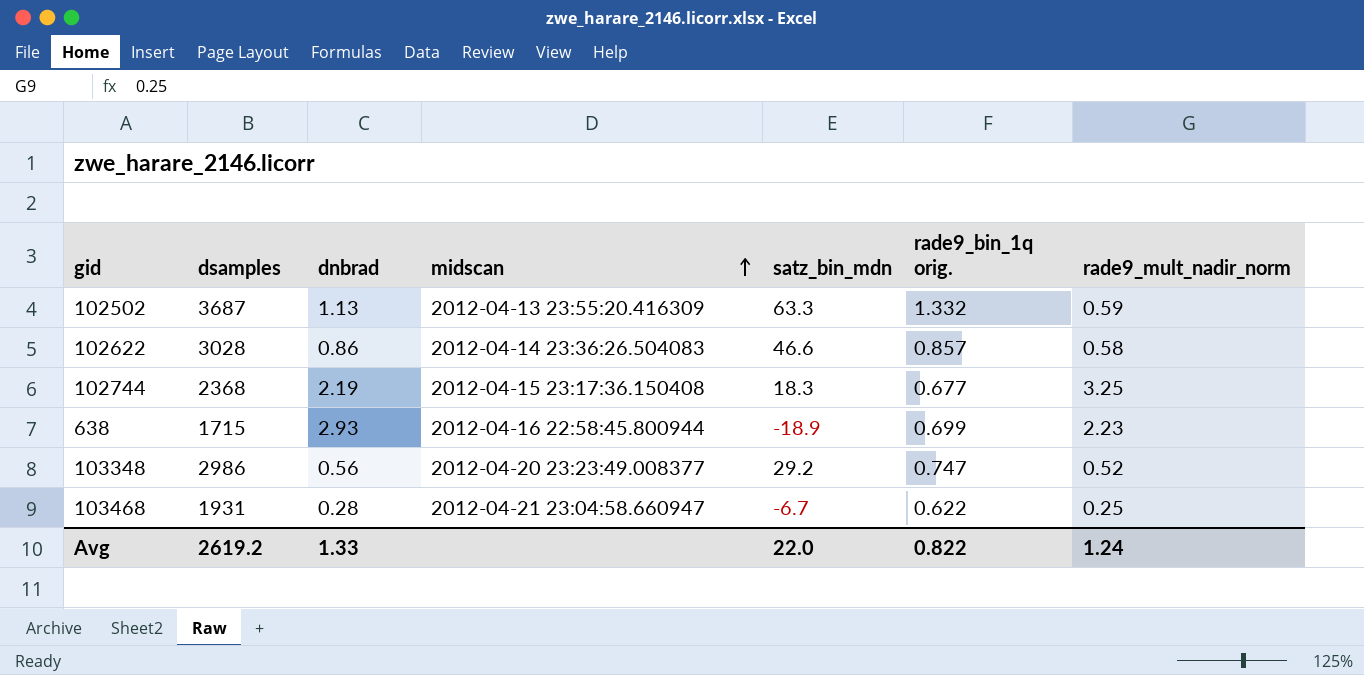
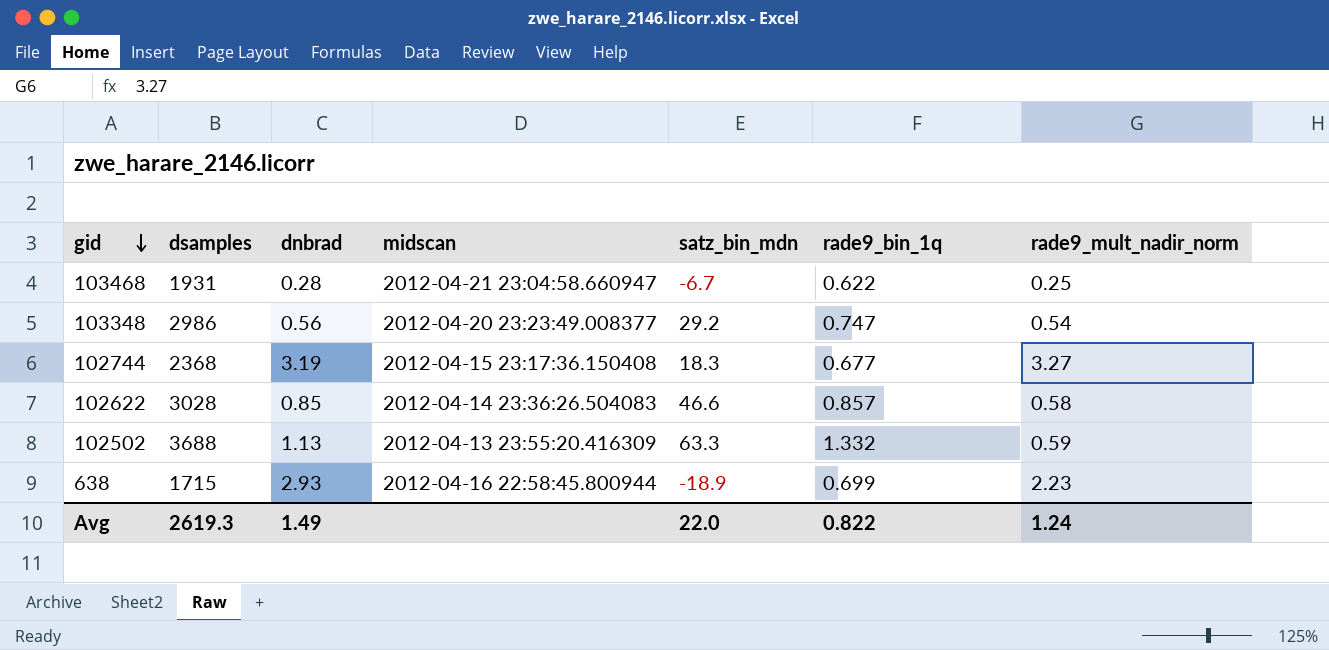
row order: midscan ascending -> gid descending
column name: rade9_bin_1q orig. -> rade9_bin_1q
103348 | rade9_mult_nadir_norm: 0.52 -> 0.54
102744 | dnbrad: 2.19 -> 3.19
102744 | rade9_mult_nadir_norm: 3.25 -> 3.27
102622 | dnbrad: 0.86 -> 0.85
102502 | dsamples: 3687 -> 3688
Avg | dsamples: 2619.2 -> 2619.3
Avg | dnbrad: 1.33 -> 1.49

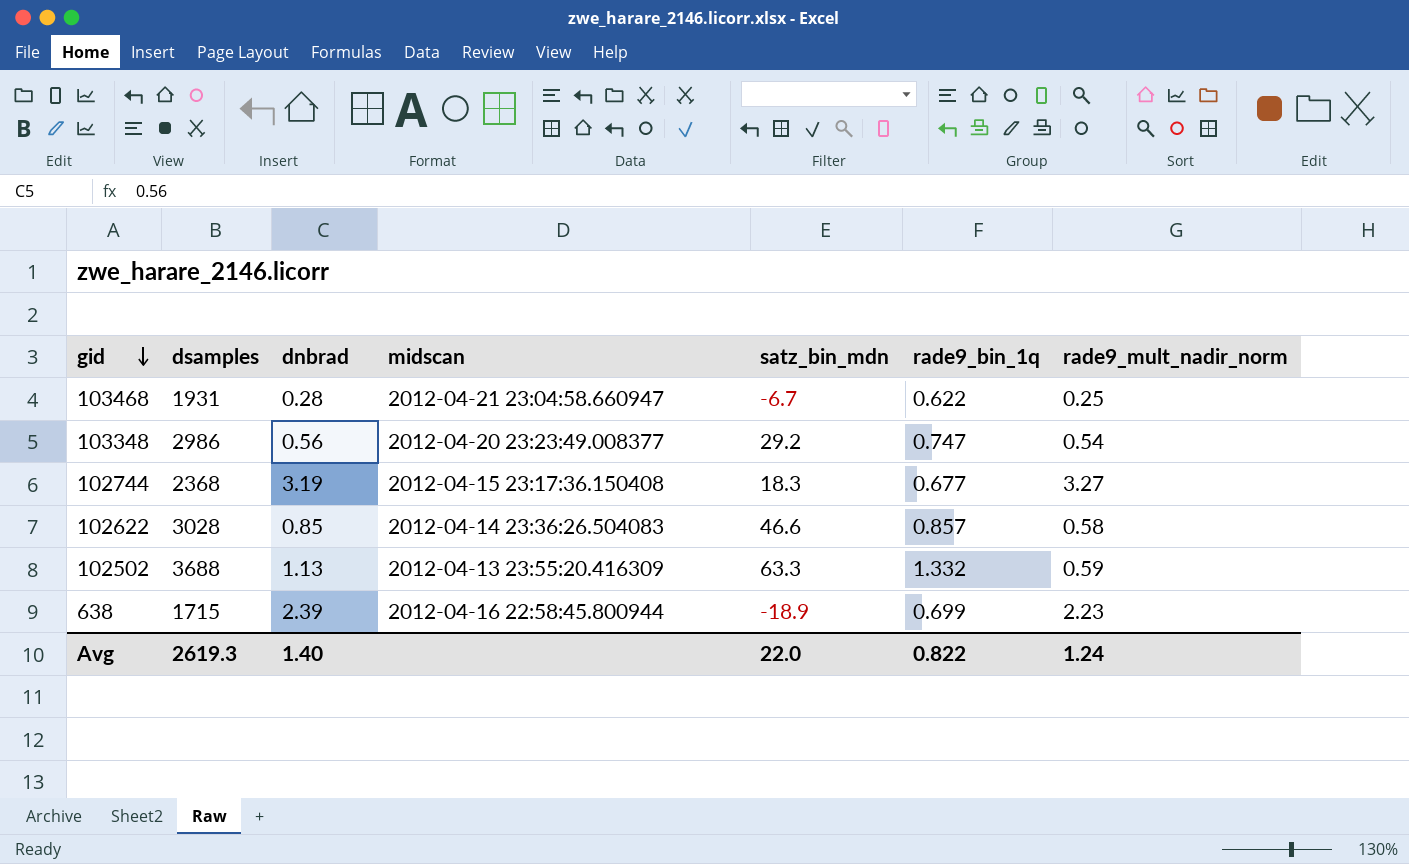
638 | dnbrad: 2.93 -> 2.39
Avg | dnbrad: 1.49 -> 1.40

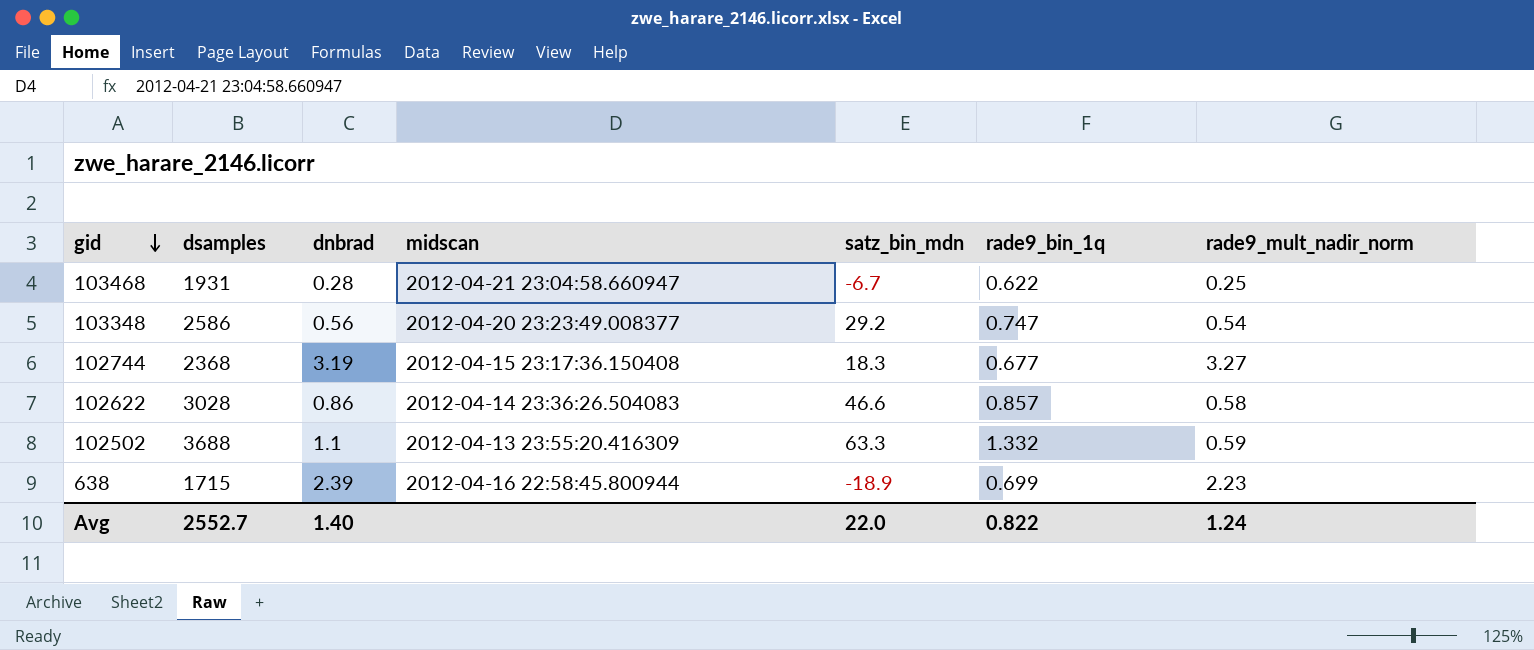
103348 | dsamples: 2986 -> 2586
102622 | dnbrad: 0.85 -> 0.86
102502 | dnbrad: 1.13 -> 1.1
Avg | dsamples: 2619.3 -> 2552.7

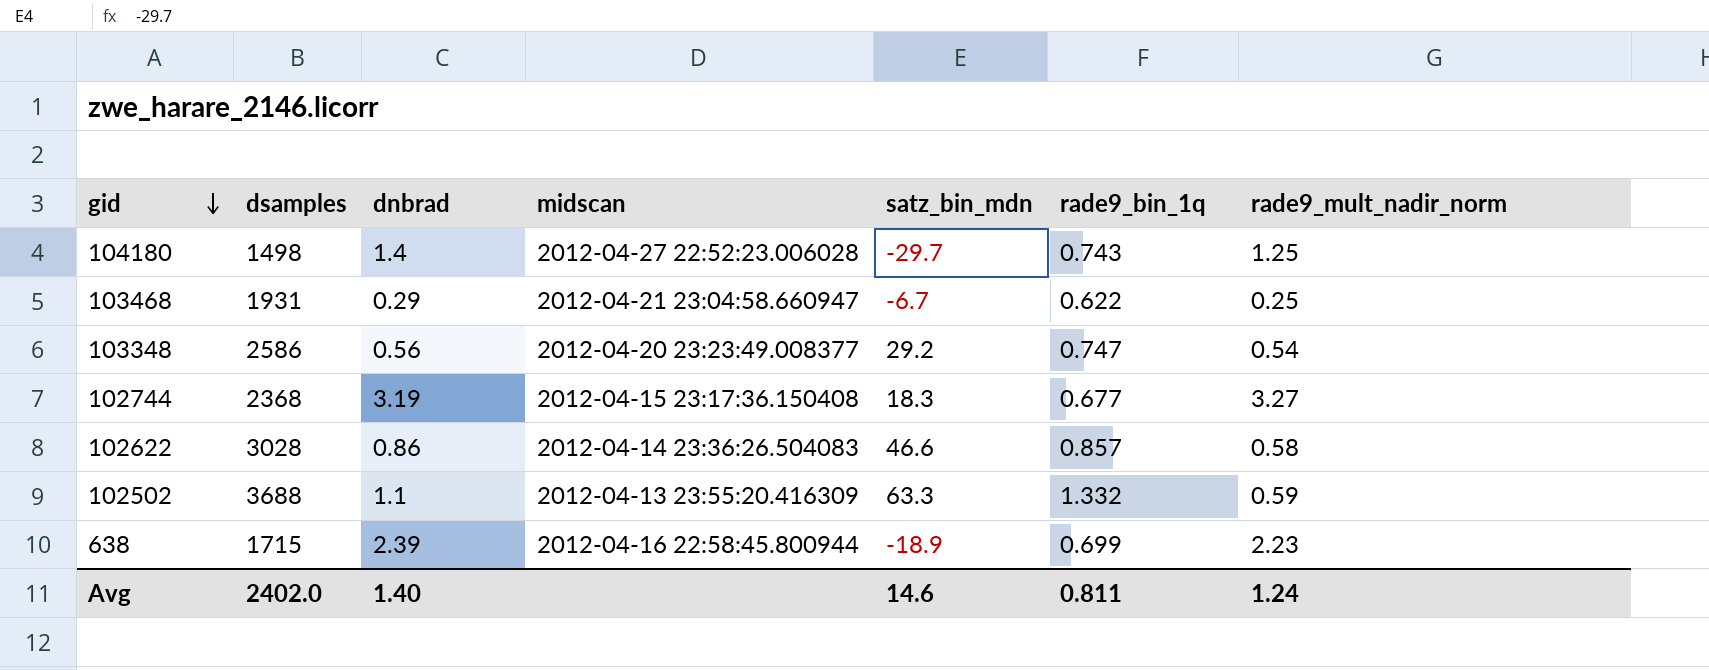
row 104180: none -> 1498 | 1.4 | 2012-04-27 22:52:23.006028 | -29.7 | 0.743 | 1.25
103468 | dnbrad: 0.28 -> 0.29
Avg | dsamples: 2552.7 -> 2402.0
Avg | satz_bin_mdn: 22.0 -> 14.6
Avg | rade9_bin_1q: 0.822 -> 0.811

